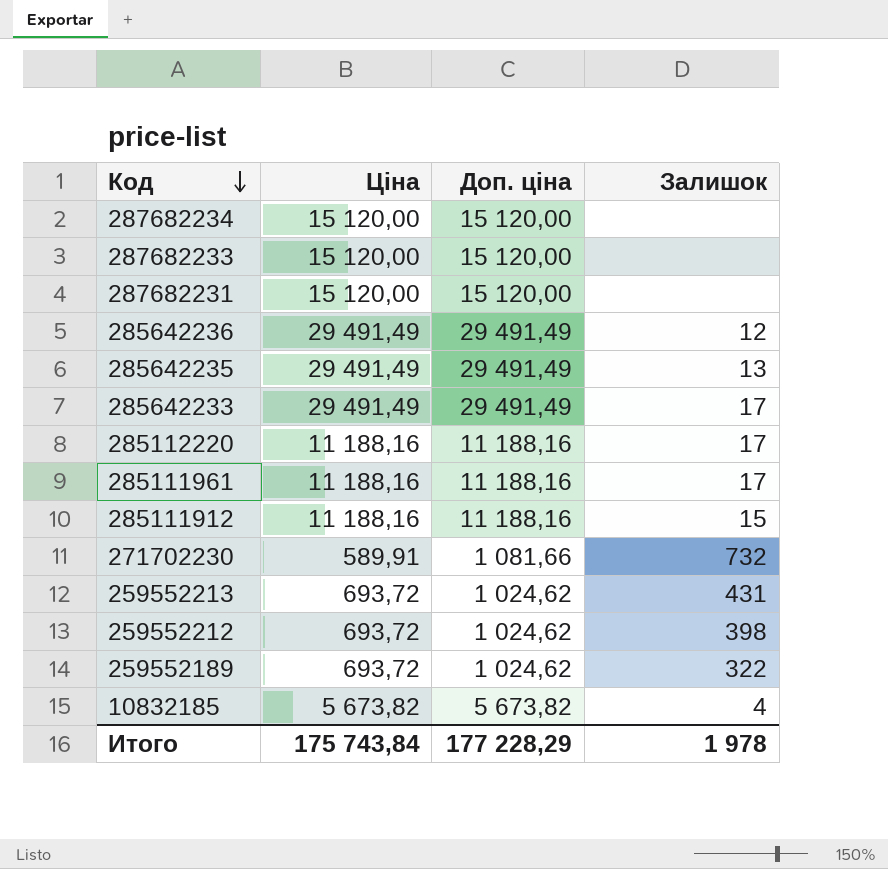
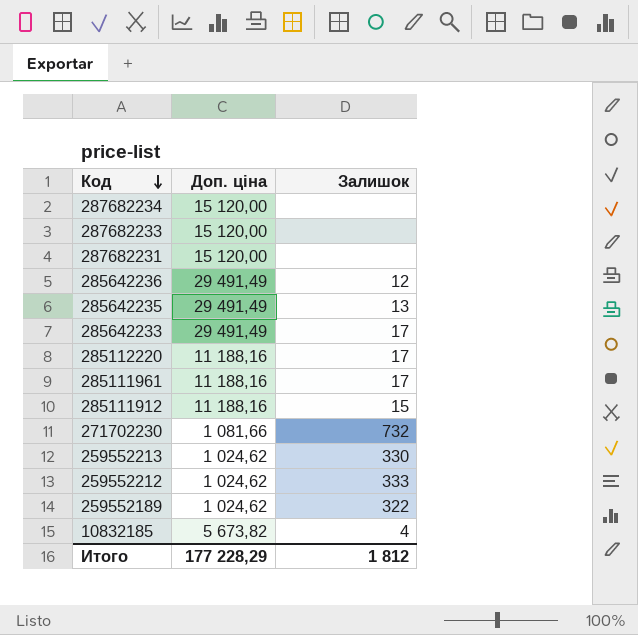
column Ціна | position: 2 -> none
259552213 | Залишок: 431 -> 330
259552212 | Залишок: 398 -> 333
Итого | Залишок: 1 978 -> 1 812

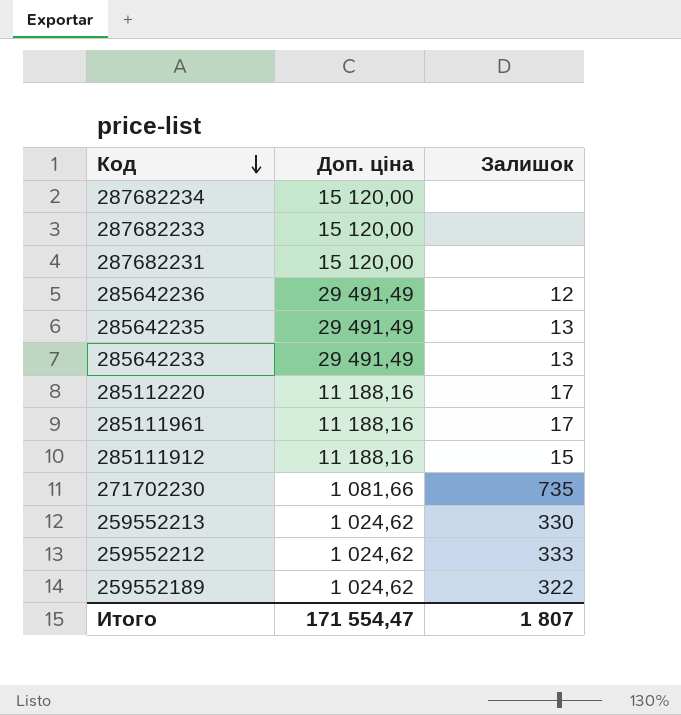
row 10832185: 5 673,82 | 4 -> none
285642233 | Залишок: 17 -> 13
271702230 | Залишок: 732 -> 735
Итого | Доп. ціна: 177 228,29 -> 171 554,47
Итого | Залишок: 1 812 -> 1 807

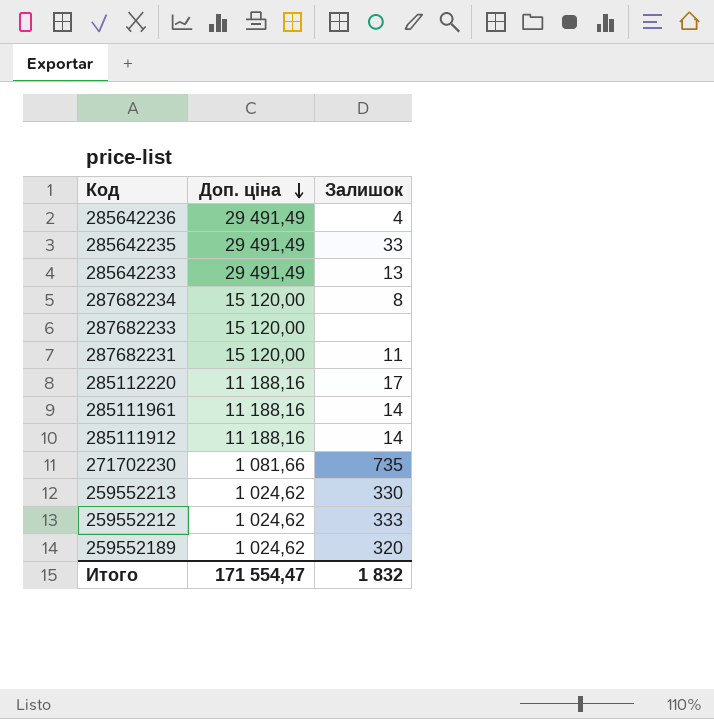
row order: Код descending -> Доп. ціна descending
285642236 | Залишок: 12 -> 4
285642235 | Залишок: 13 -> 33
287682234 | Залишок: none -> 8
287682231 | Залишок: none -> 11
285111961 | Залишок: 17 -> 14
285111912 | Залишок: 15 -> 14
259552189 | Залишок: 322 -> 320
Итого | Залишок: 1 807 -> 1 832

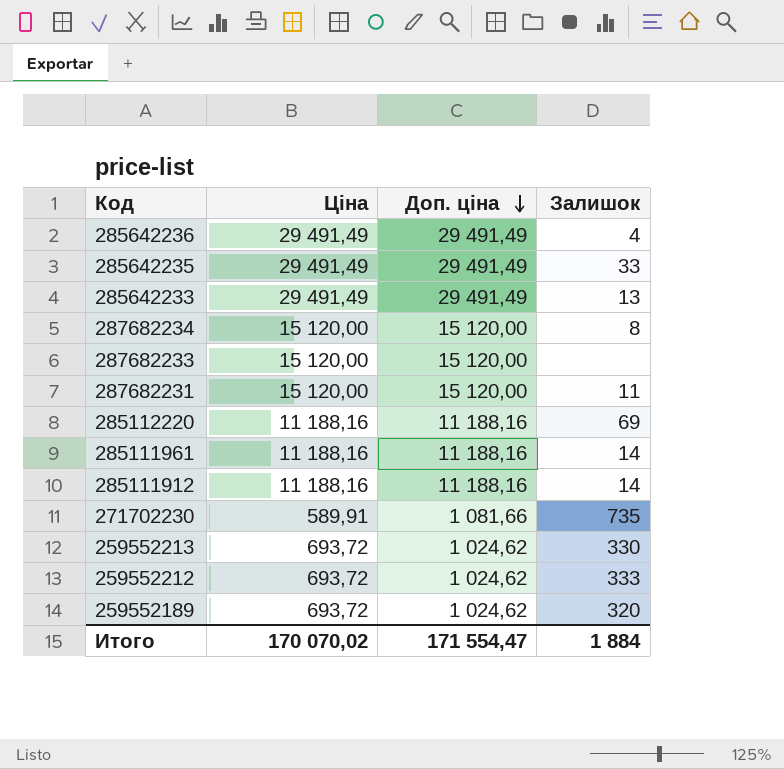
column Ціна | position: none -> 2
285112220 | Залишок: 17 -> 69
Итого | Залишок: 1 832 -> 1 884

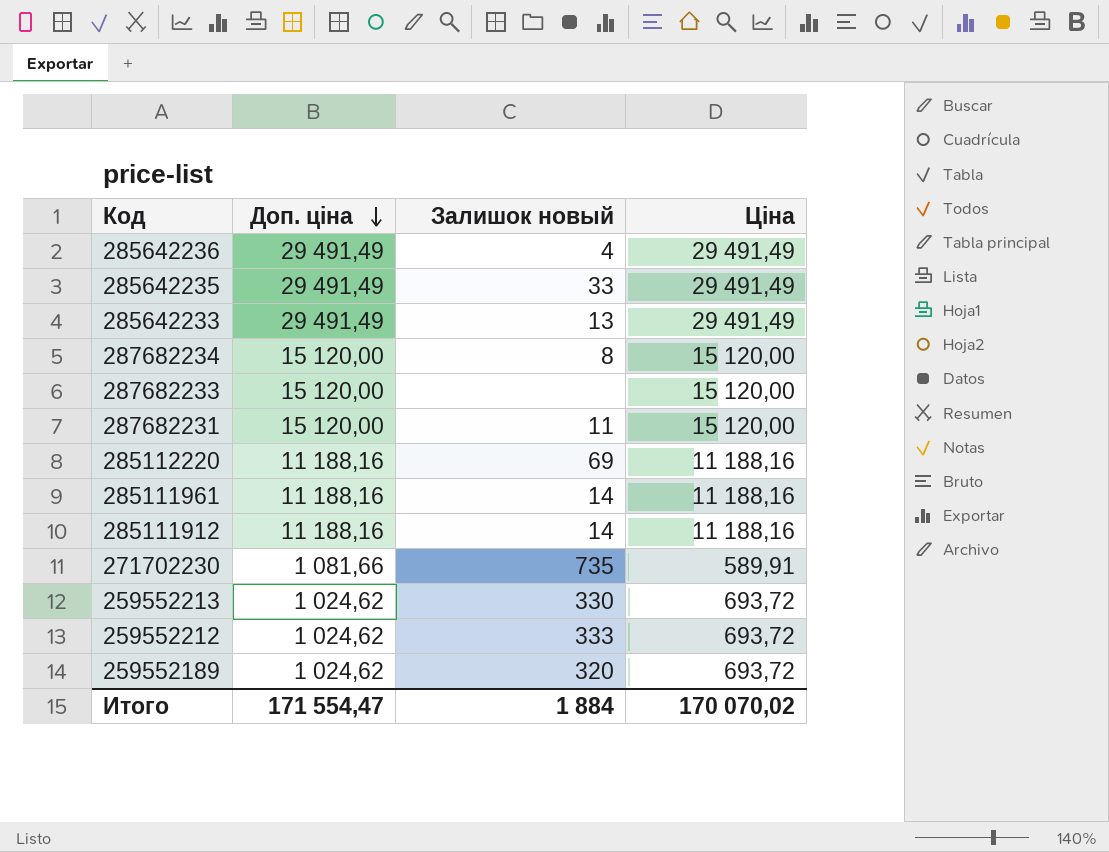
column name: Залишок -> Залишок новый
column Ціна | position: 2 -> 4

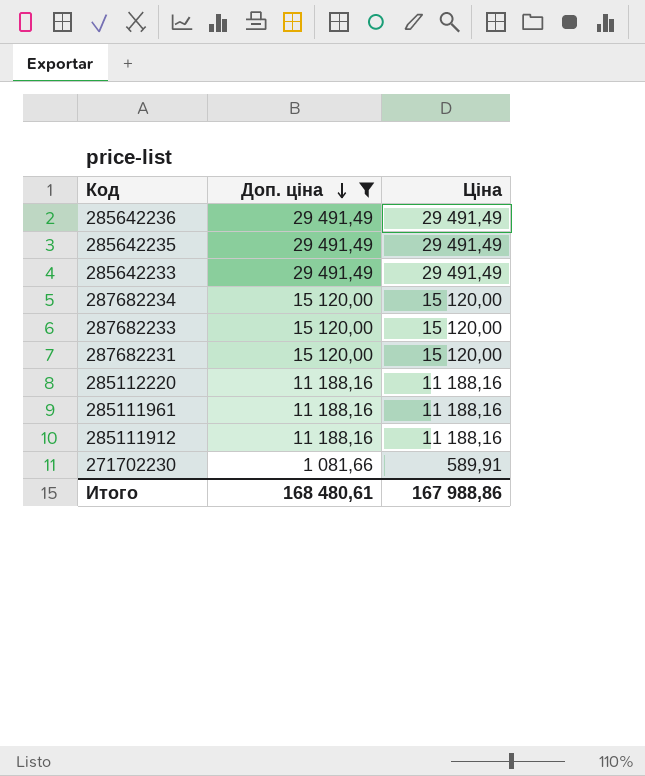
filter: none -> Доп. ціна != 1 024,62
column Залишок новый | position: 3 -> none
Итого | Доп. ціна: 171 554,47 -> 168 480,61
Итого | Ціна: 170 070,02 -> 167 988,86

